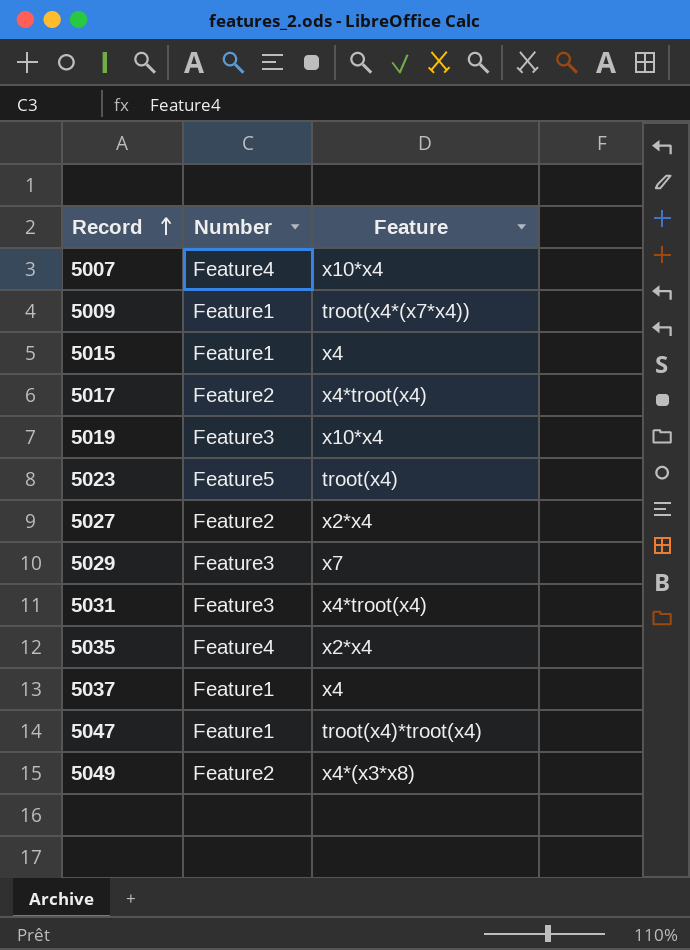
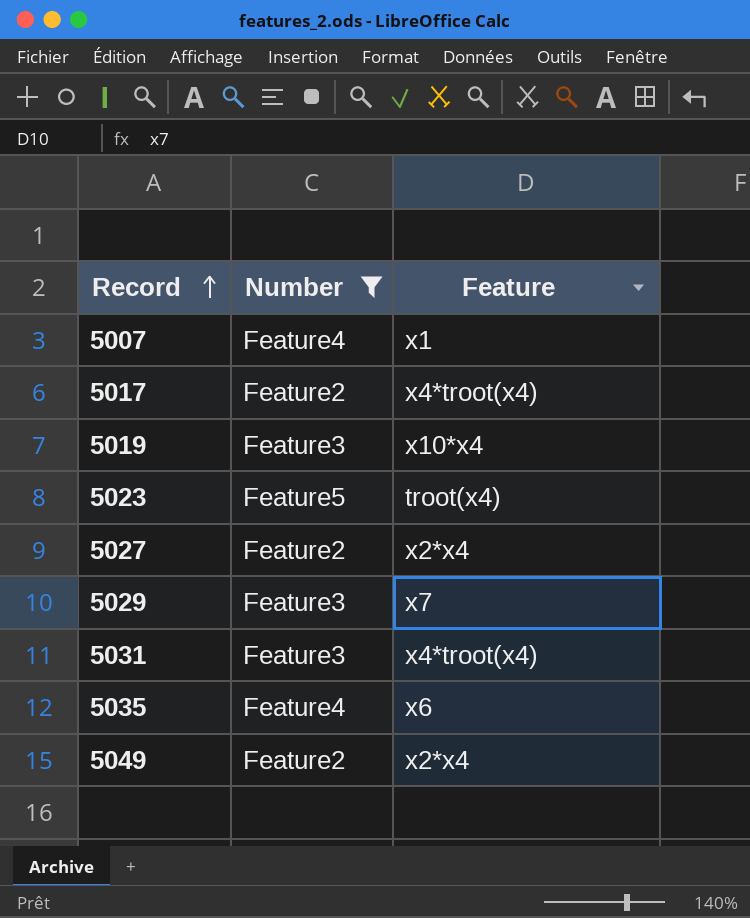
filter: none -> Number != Feature1
5007 | Feature: x10*x4 -> x1
5035 | Feature: x2*x4 -> x6
5049 | Feature: x4*(x3*x8) -> x2*x4

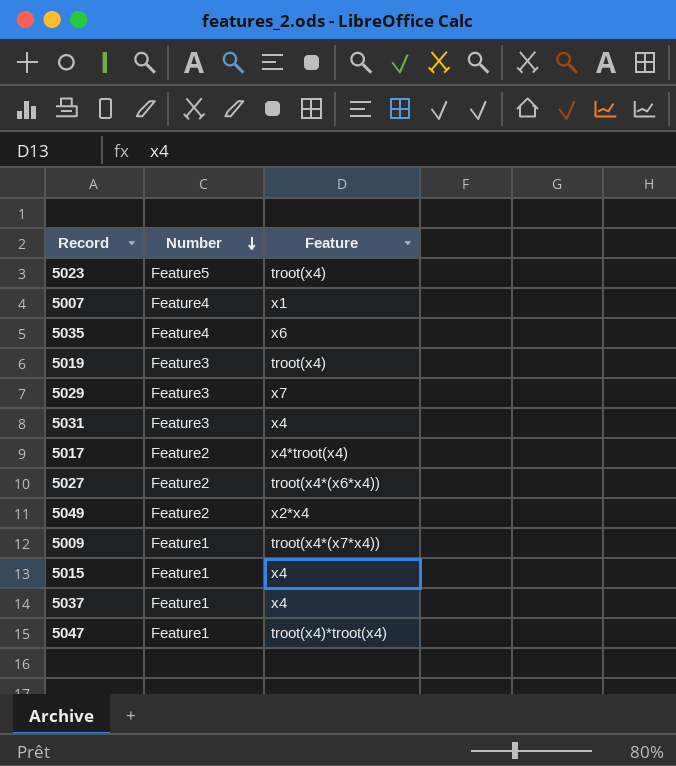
filter: Number != Feature1 -> none
row order: Record ascending -> Number descending
5019 | Feature: x10*x4 -> troot(x4)
5031 | Feature: x4*troot(x4) -> x4
5027 | Feature: x2*x4 -> troot(x4*(x6*x4))

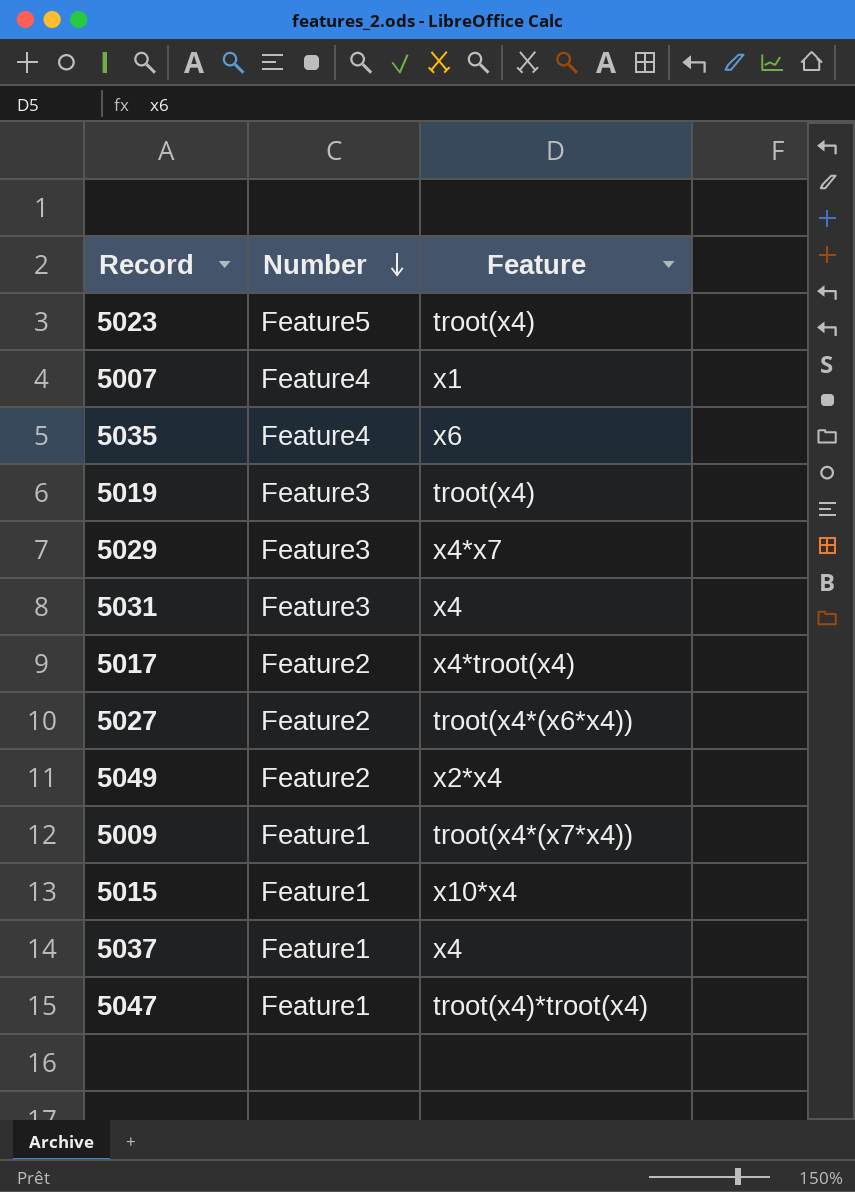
5029 | Feature: x7 -> x4*x7
5015 | Feature: x4 -> x10*x4

